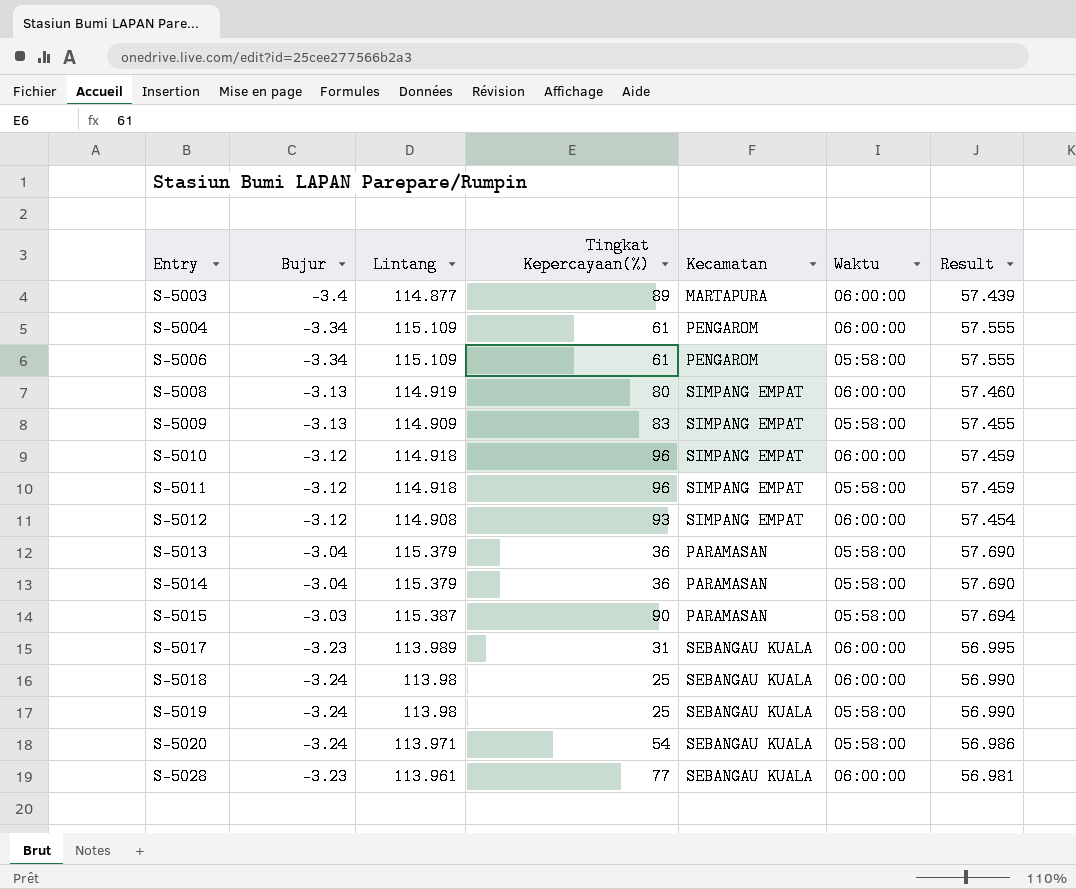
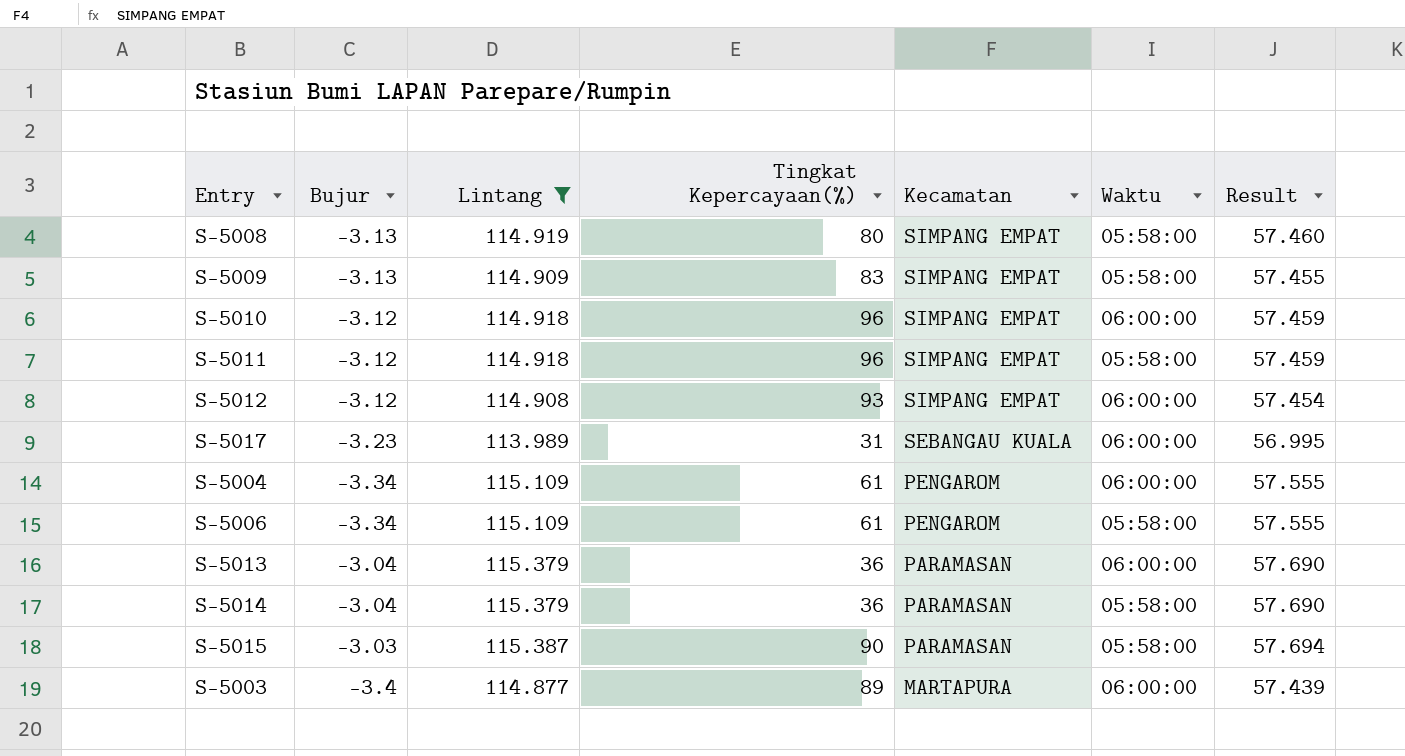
filter: none -> Lintang >= 113.989
row order: Entry ascending -> Kecamatan descending
S-5008 | Waktu: 06:00:00 -> 05:58:00
S-5013 | Waktu: 05:58:00 -> 06:00:00

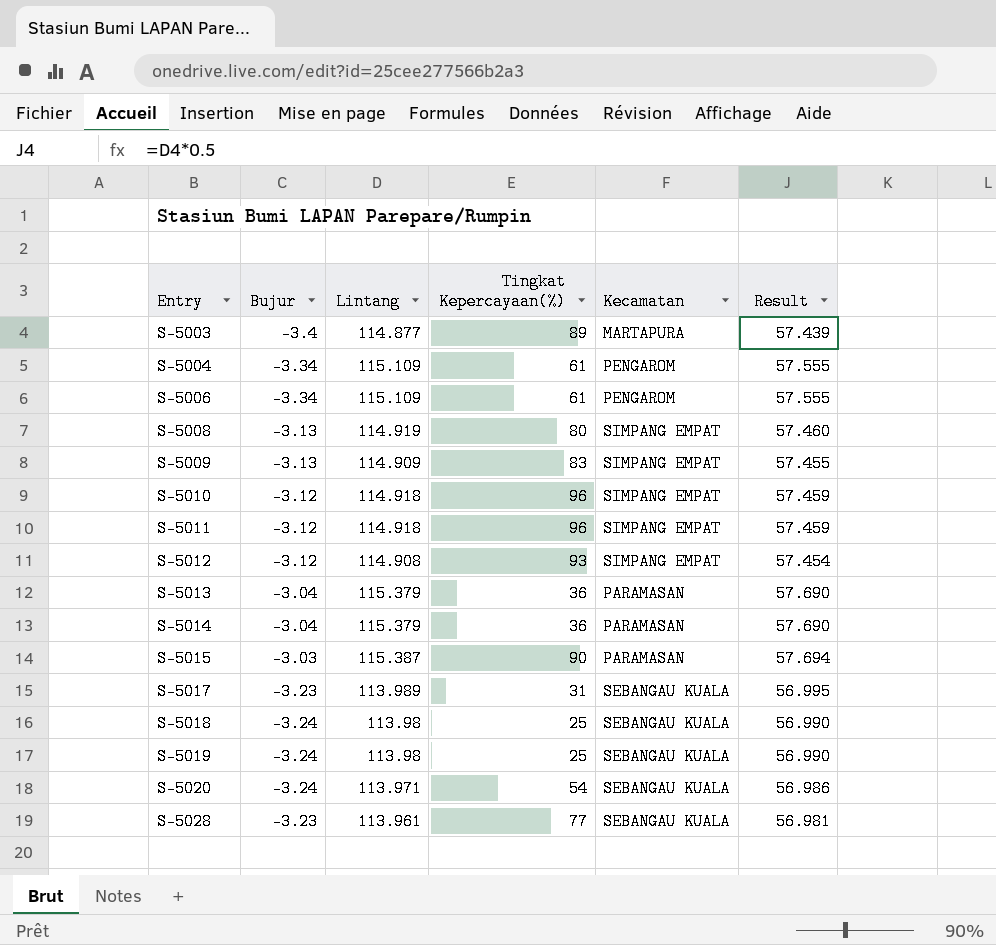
filter: Lintang >= 113.989 -> none
row order: Kecamatan descending -> Entry ascending
column Waktu | position: 6 -> none

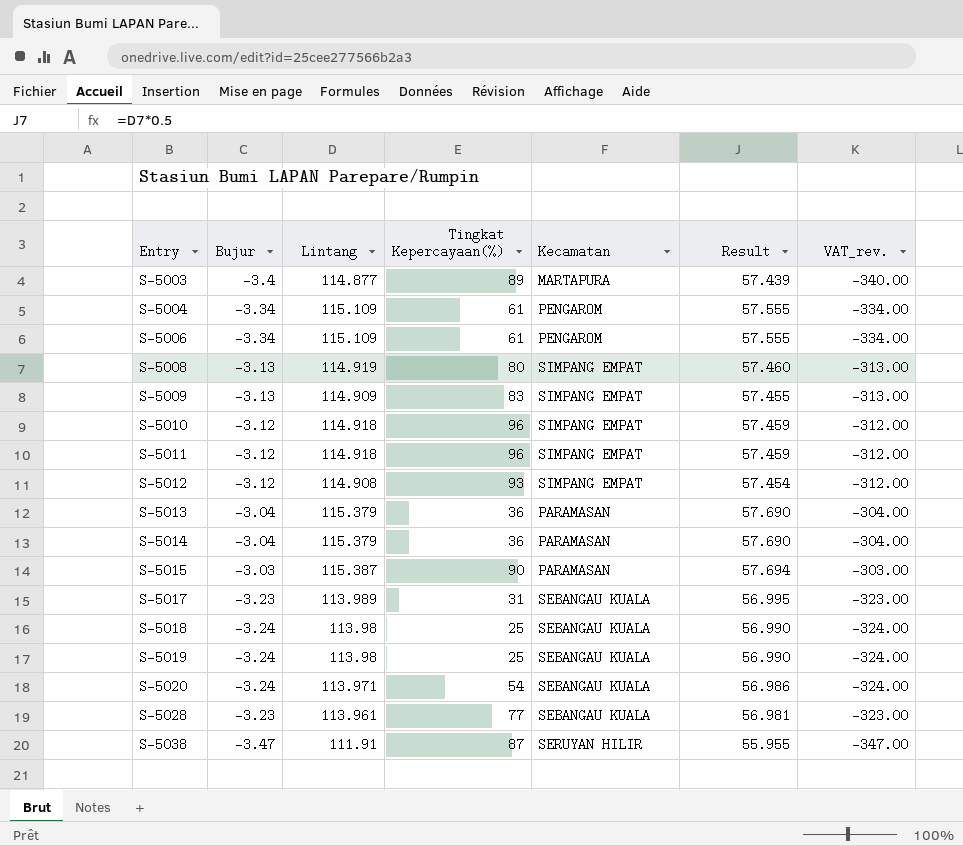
column VAT_rev. | formula: none -> [Bujur] * 100
row S-5038: none -> -3.47 | 111.91 | 87 | SERUYAN HILIR | 55.955 | -347.00

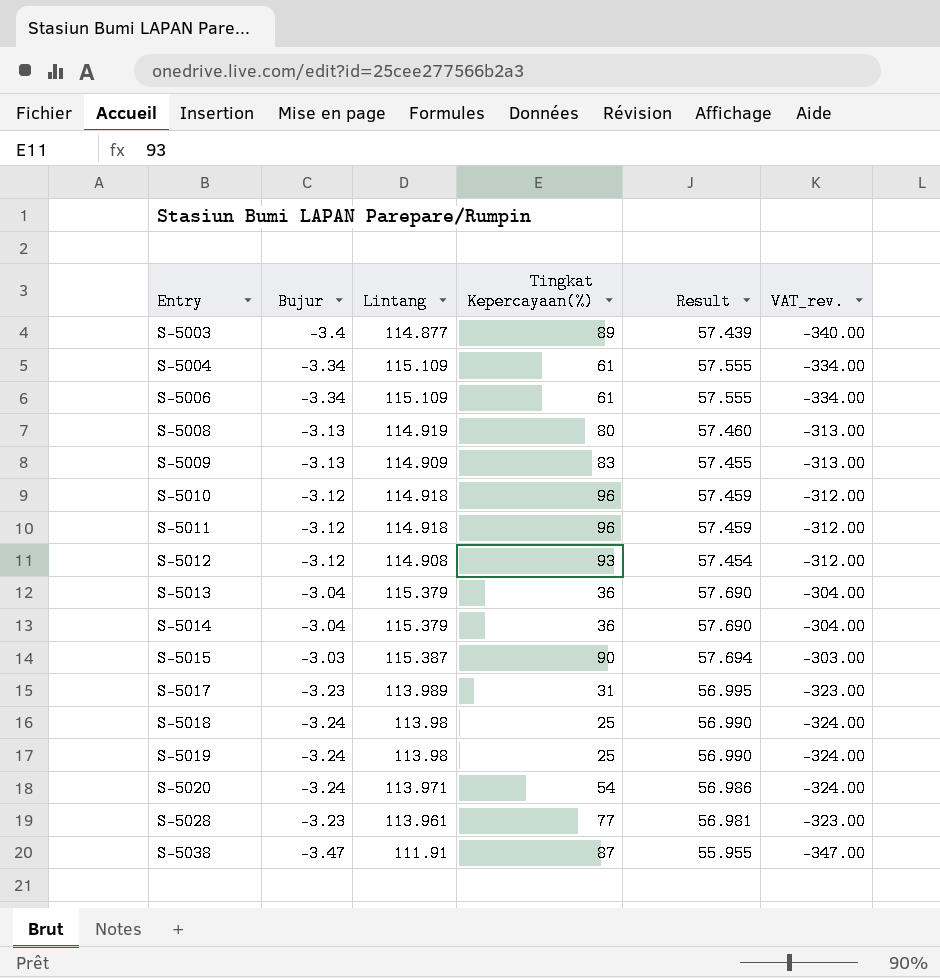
column Kecamatan | position: 5 -> none

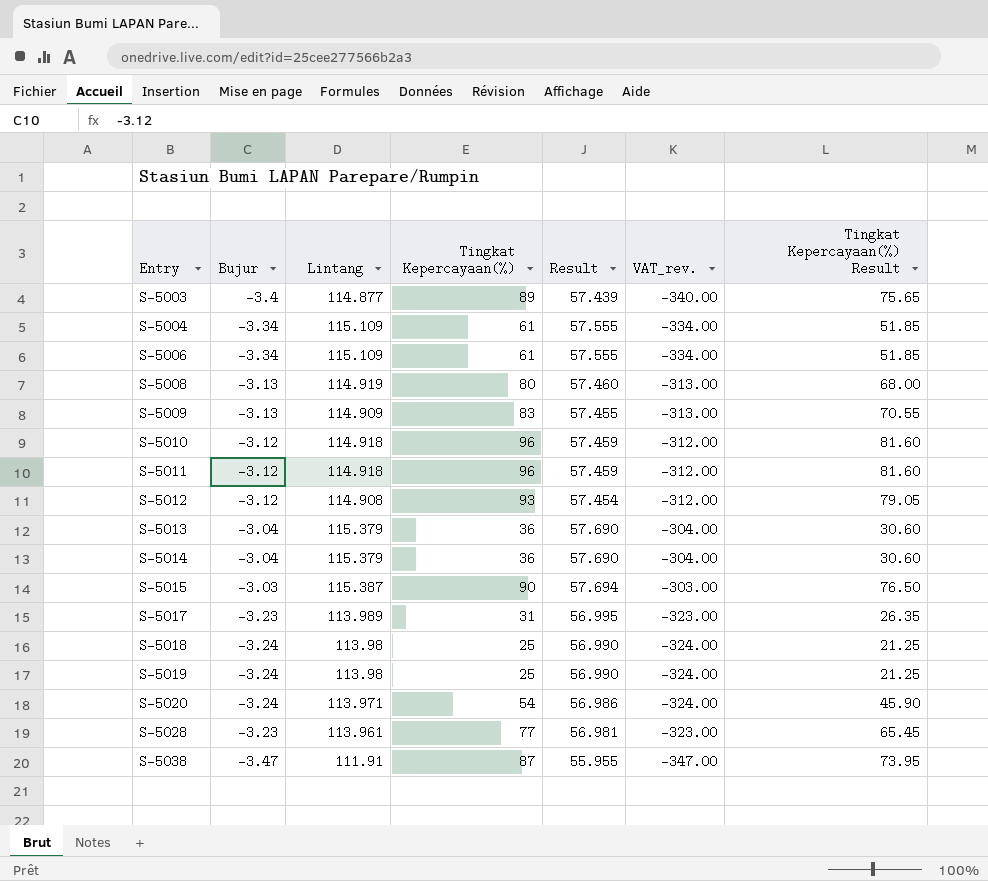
column Tingkat Kepercayaan(%) Result | formula: none -> [Tingkat Kepercayaan(%)] * 0.85

